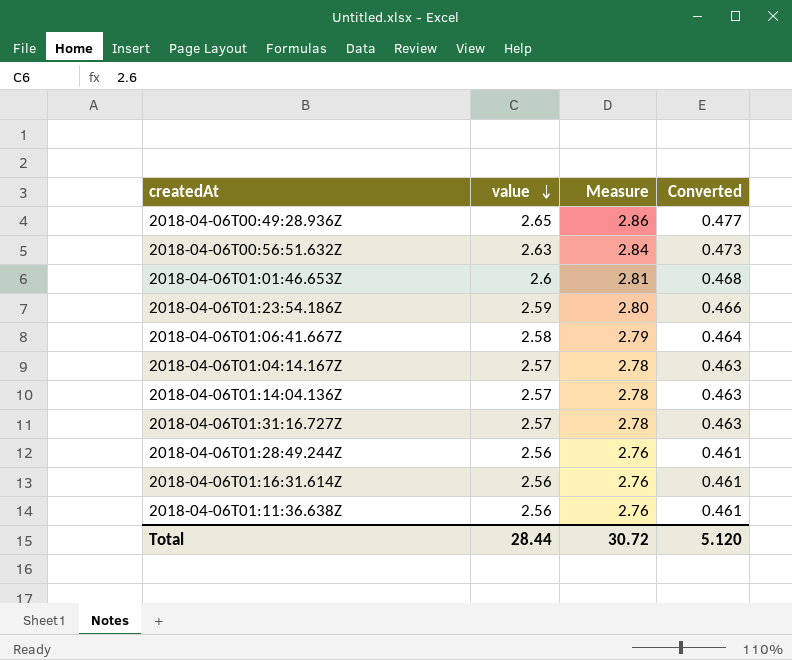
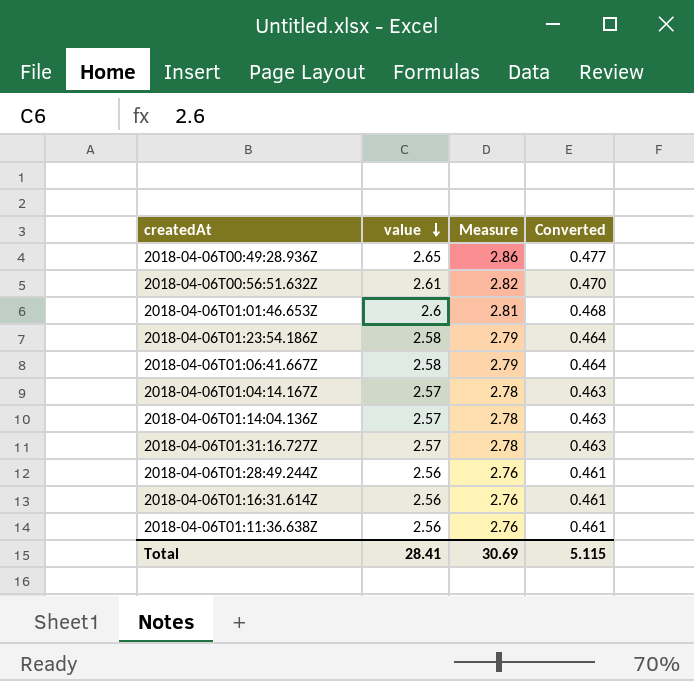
2018-04-06T00:56:51.632Z | value: 2.63 -> 2.61
2018-04-06T00:56:51.632Z | Measure: 2.84 -> 2.82
2018-04-06T00:56:51.632Z | Converted: 0.473 -> 0.470
2018-04-06T01:23:54.186Z | value: 2.59 -> 2.58
2018-04-06T01:23:54.186Z | Measure: 2.80 -> 2.79
2018-04-06T01:23:54.186Z | Converted: 0.466 -> 0.464
Total | value: 28.44 -> 28.41
Total | Measure: 30.72 -> 30.69
Total | Converted: 5.120 -> 5.115

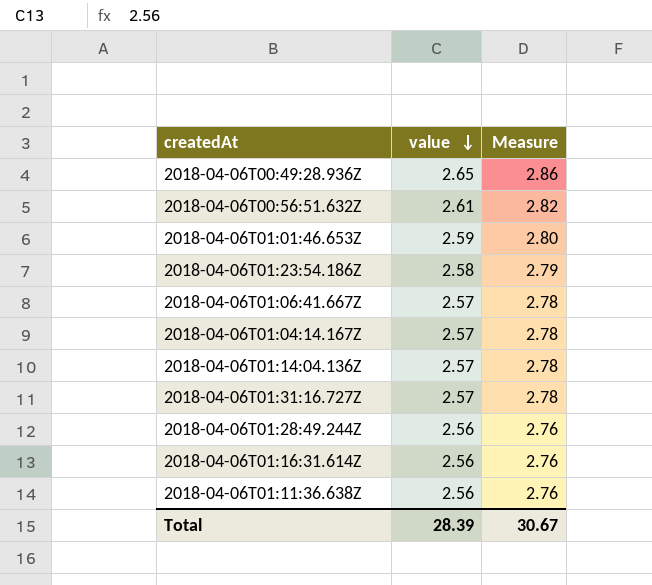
column Converted | formula: [value] * 0.18 -> none
2018-04-06T01:01:46.653Z | value: 2.6 -> 2.59
2018-04-06T01:01:46.653Z | Measure: 2.81 -> 2.80
2018-04-06T01:06:41.667Z | value: 2.58 -> 2.57
2018-04-06T01:06:41.667Z | Measure: 2.79 -> 2.78
Total | value: 28.41 -> 28.39
Total | Measure: 30.69 -> 30.67

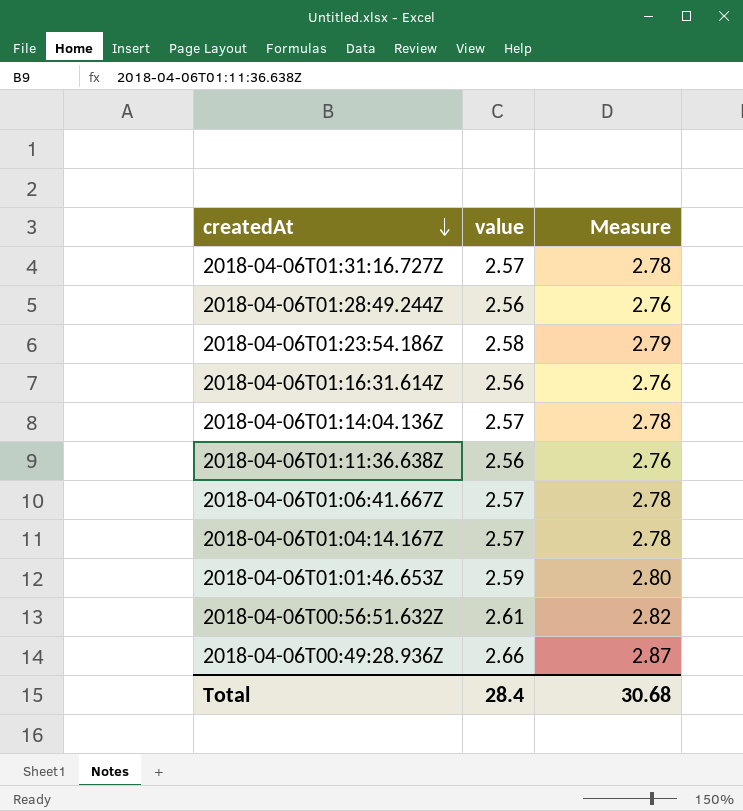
row order: value descending -> createdAt descending
2018-04-06T00:49:28.936Z | value: 2.65 -> 2.66
2018-04-06T00:49:28.936Z | Measure: 2.86 -> 2.87
Total | value: 28.39 -> 28.4
Total | Measure: 30.67 -> 30.68

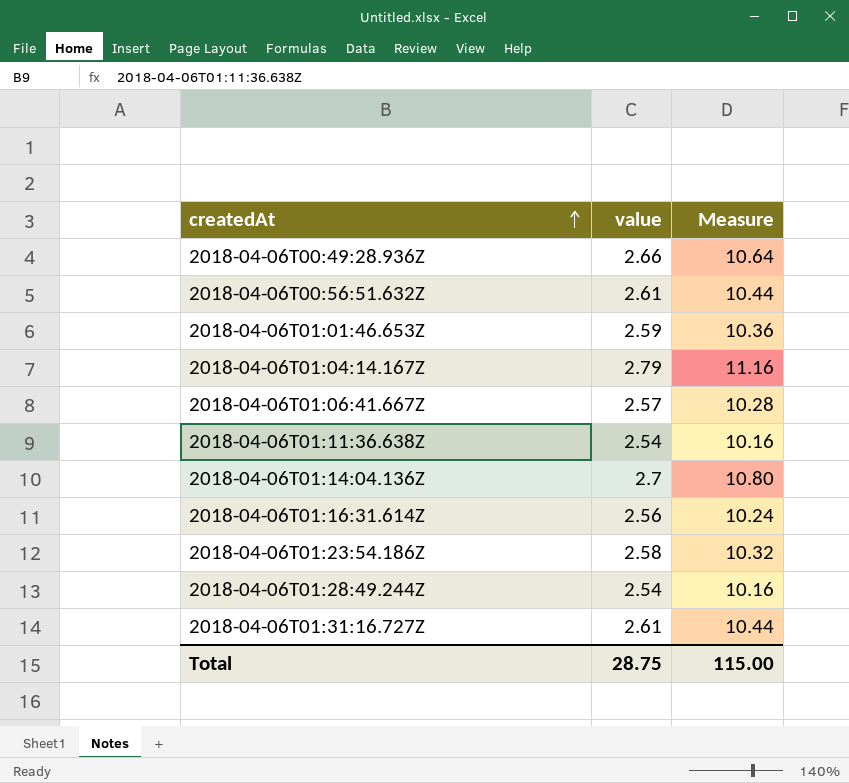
row order: createdAt descending -> createdAt ascending
column Measure | formula: [value] * 1.08 -> [value] * 4
2018-04-06T01:04:14.167Z | value: 2.57 -> 2.79
2018-04-06T01:11:36.638Z | value: 2.56 -> 2.54
2018-04-06T01:14:04.136Z | value: 2.57 -> 2.7
2018-04-06T01:28:49.244Z | value: 2.56 -> 2.54
2018-04-06T01:31:16.727Z | value: 2.57 -> 2.61
Total | value: 28.4 -> 28.75
Total | Measure: 30.68 -> 115.00

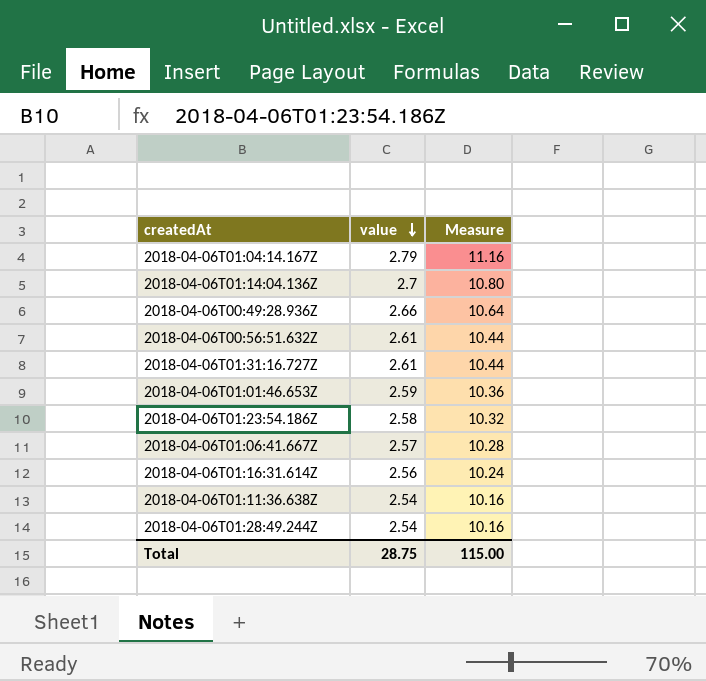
row order: createdAt ascending -> value descending

